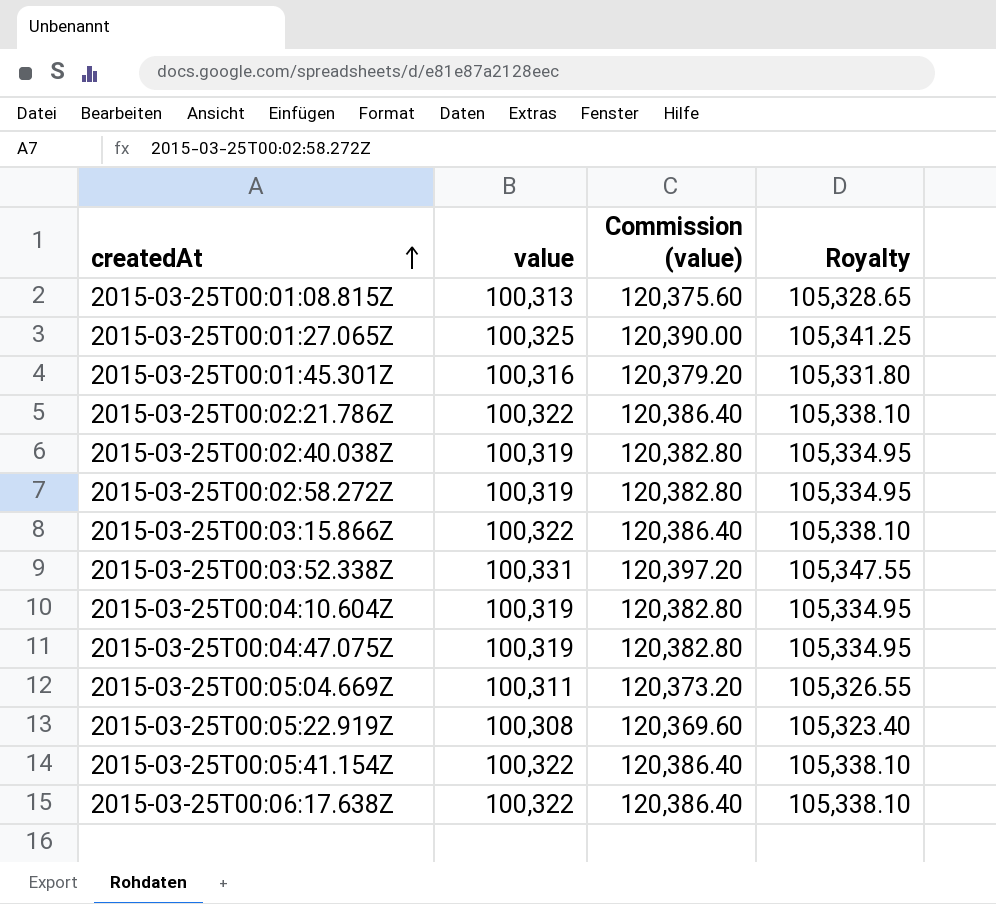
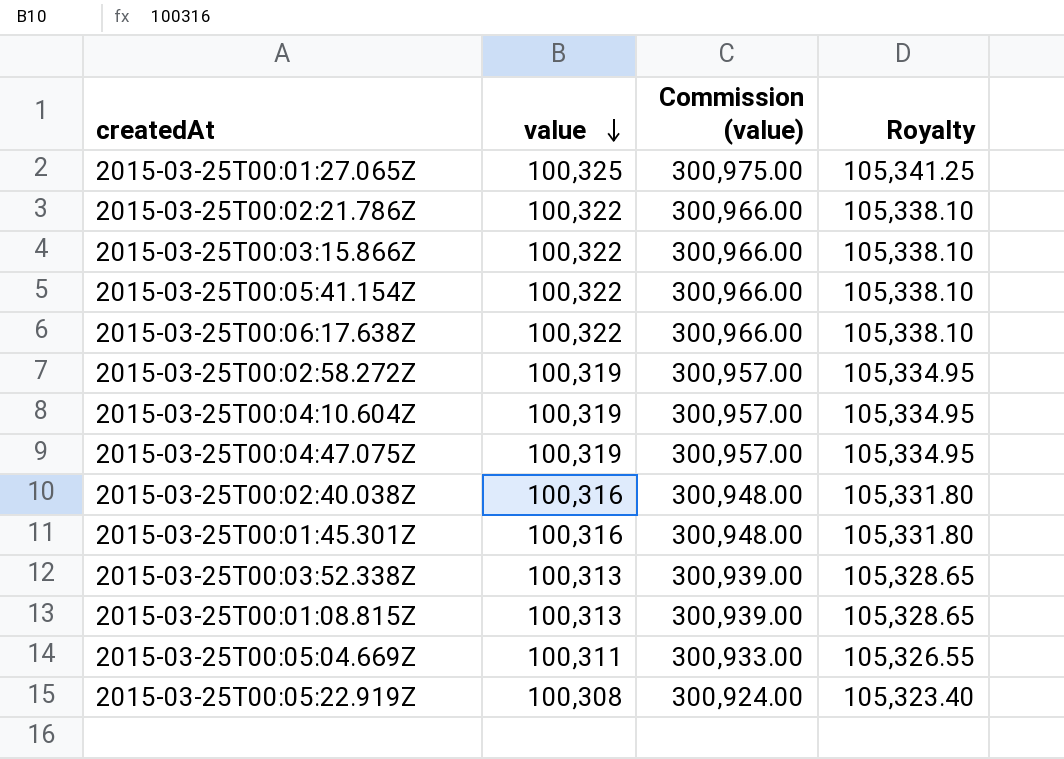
row order: createdAt ascending -> value descending
column Commission (value) | formula: [value] * 1.2 -> [value] * 3
2015-03-25T00:02:40.038Z | value: 100,319 -> 100,316
2015-03-25T00:02:40.038Z | Royalty: 105,334.95 -> 105,331.80
2015-03-25T00:03:52.338Z | value: 100,331 -> 100,313
2015-03-25T00:03:52.338Z | Royalty: 105,347.55 -> 105,328.65

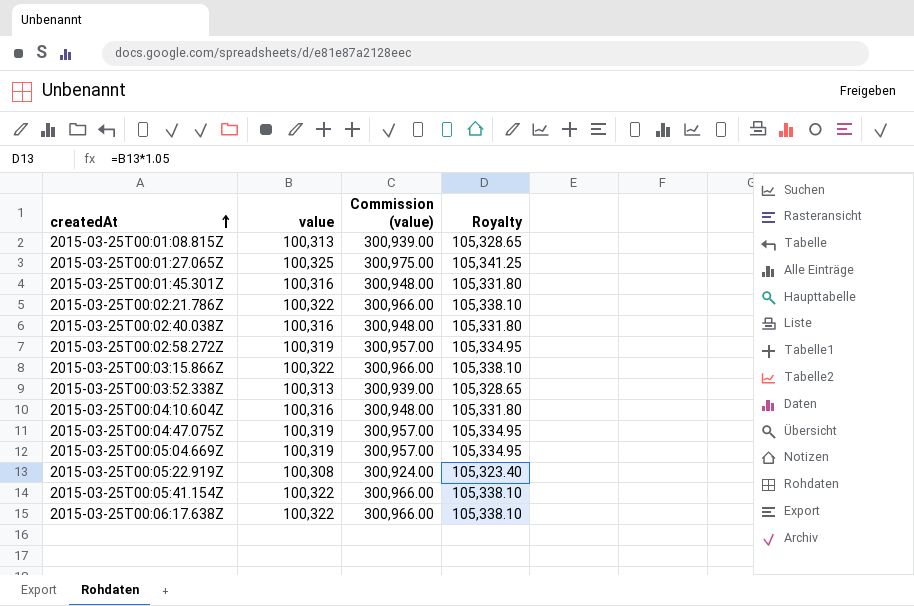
row order: value descending -> createdAt ascending
2015-03-25T00:04:10.604Z | value: 100,319 -> 100,316
2015-03-25T00:04:10.604Z | Commission (value): 300,957.00 -> 300,948.00
2015-03-25T00:04:10.604Z | Royalty: 105,334.95 -> 105,331.80
2015-03-25T00:05:04.669Z | value: 100,311 -> 100,319
2015-03-25T00:05:04.669Z | Commission (value): 300,933.00 -> 300,957.00
2015-03-25T00:05:04.669Z | Royalty: 105,326.55 -> 105,334.95

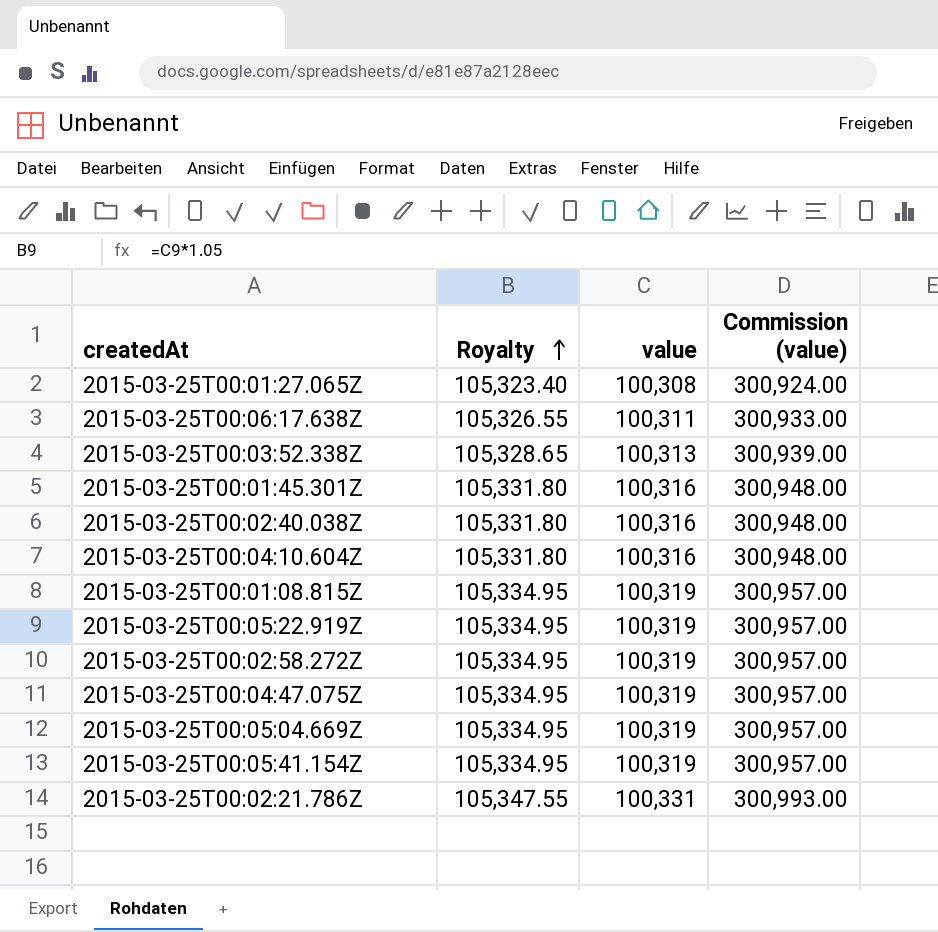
row order: createdAt ascending -> Royalty ascending
column Royalty | position: 4 -> 2
row 2015-03-25T00:03:15.866Z: 100,322 | 300,966.00 | 105,338.10 -> none
2015-03-25T00:01:27.065Z | Royalty: 105,341.25 -> 105,323.40
2015-03-25T00:01:27.065Z | value: 100,325 -> 100,308
2015-03-25T00:01:27.065Z | Commission (value): 300,975.00 -> 300,924.00
2015-03-25T00:06:17.638Z | Royalty: 105,338.10 -> 105,326.55
2015-03-25T00:06:17.638Z | value: 100,322 -> 100,311
2015-03-25T00:06:17.638Z | Commission (value): 300,966.00 -> 300,933.00
2015-03-25T00:01:08.815Z | Royalty: 105,328.65 -> 105,334.95
2015-03-25T00:01:08.815Z | value: 100,313 -> 100,319
2015-03-25T00:01:08.815Z | Commission (value): 300,939.00 -> 300,957.00
2015-03-25T00:05:22.919Z | Royalty: 105,323.40 -> 105,334.95
2015-03-25T00:05:22.919Z | value: 100,308 -> 100,319
2015-03-25T00:05:22.919Z | Commission (value): 300,924.00 -> 300,957.00
2015-03-25T00:05:41.154Z | Royalty: 105,338.10 -> 105,334.95
2015-03-25T00:05:41.154Z | value: 100,322 -> 100,319
2015-03-25T00:05:41.154Z | Commission (value): 300,966.00 -> 300,957.00
2015-03-25T00:02:21.786Z | Royalty: 105,338.10 -> 105,347.55
2015-03-25T00:02:21.786Z | value: 100,322 -> 100,331
2015-03-25T00:02:21.786Z | Commission (value): 300,966.00 -> 300,993.00

